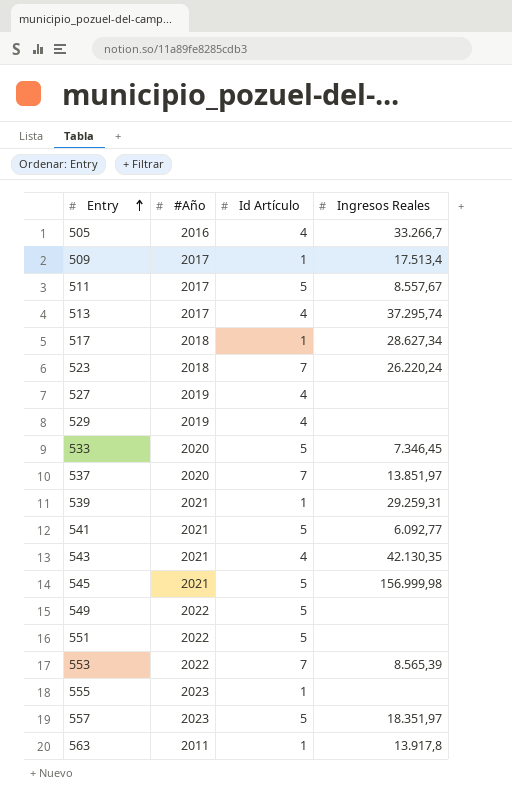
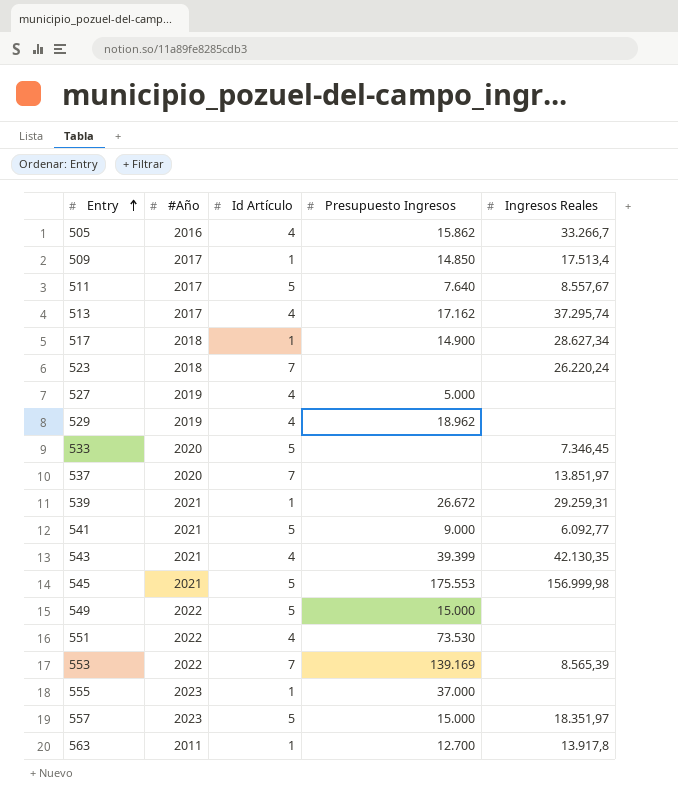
column Presupuesto Ingresos | position: none -> 4
551 | Id Artículo: 5 -> 4

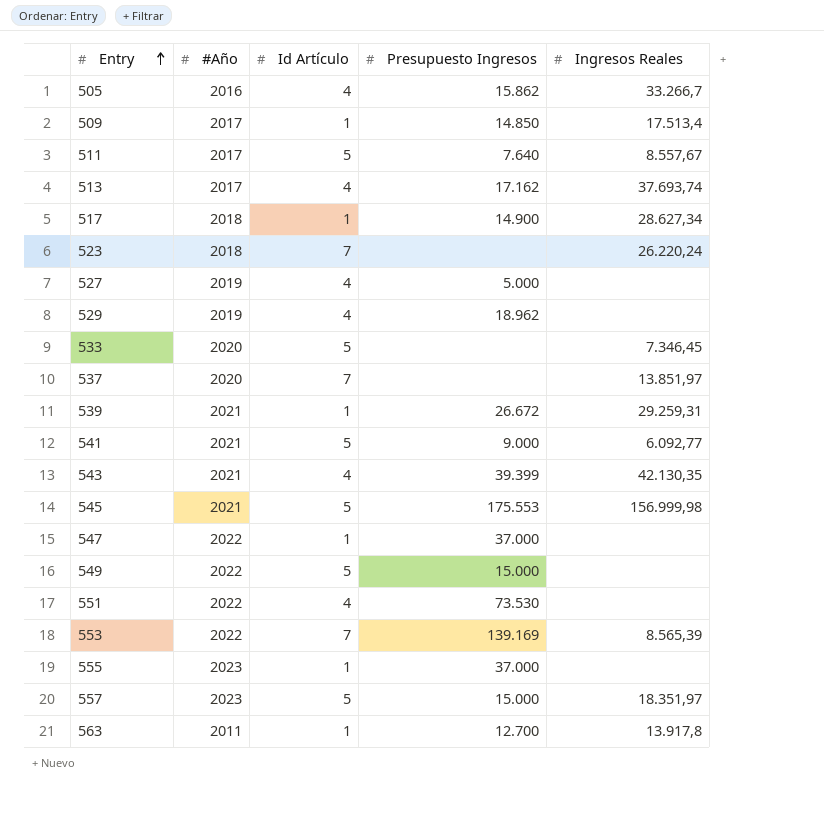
513 | Ingresos Reales: 37.295,74 -> 37.693,74
row 547: none -> 2022 | 1 | 37.000 | none

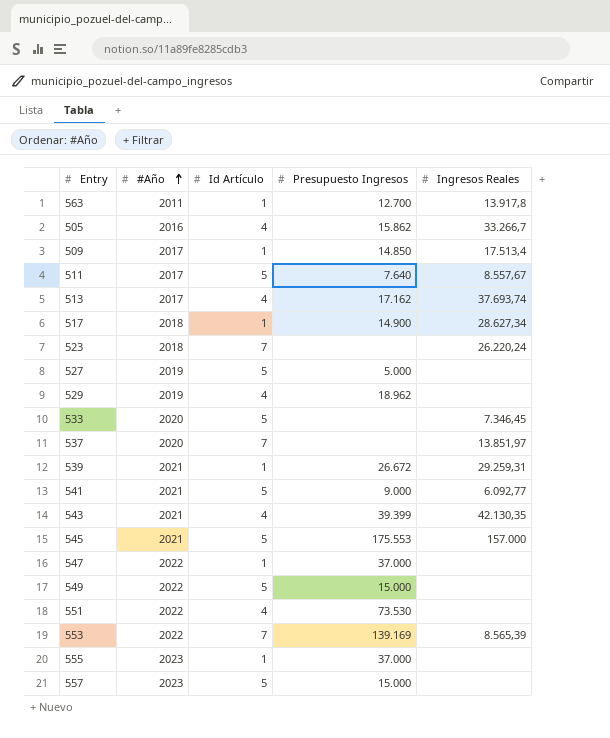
row order: Entry ascending -> #Año ascending
527 | Id Artículo: 4 -> 5
545 | Ingresos Reales: 156.999,98 -> 157.000
557 | Ingresos Reales: 18.351,97 -> none

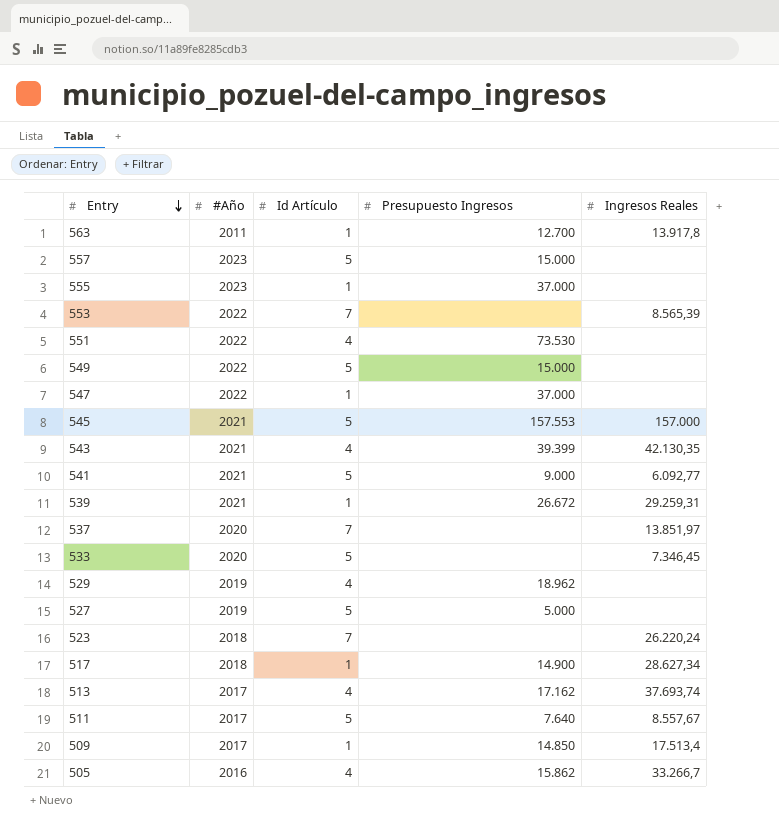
row order: #Año ascending -> Entry descending
553 | Presupuesto Ingresos: 139.169 -> none
545 | Presupuesto Ingresos: 175.553 -> 157.553

